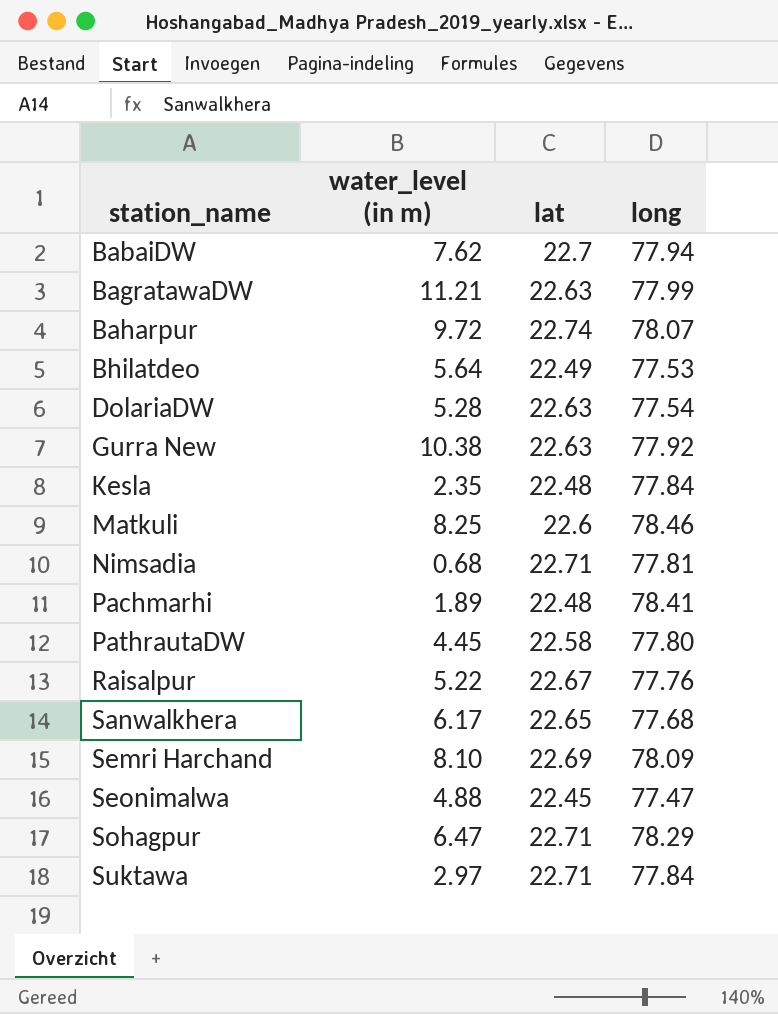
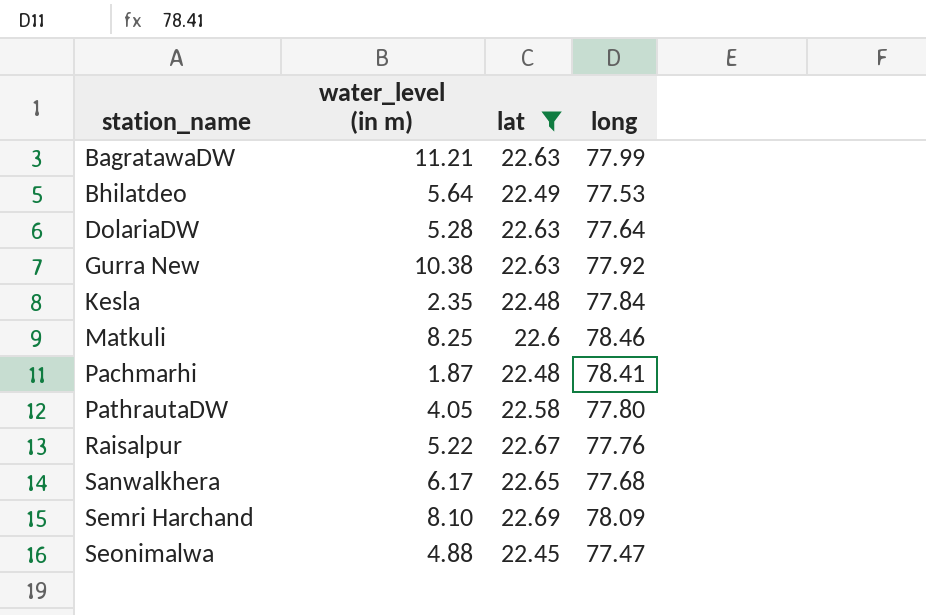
filter: none -> lat <= 22.69
DolariaDW | long: 77.54 -> 77.64
Pachmarhi | water_level (in m): 1.89 -> 1.87
PathrautaDW | water_level (in m): 4.45 -> 4.05

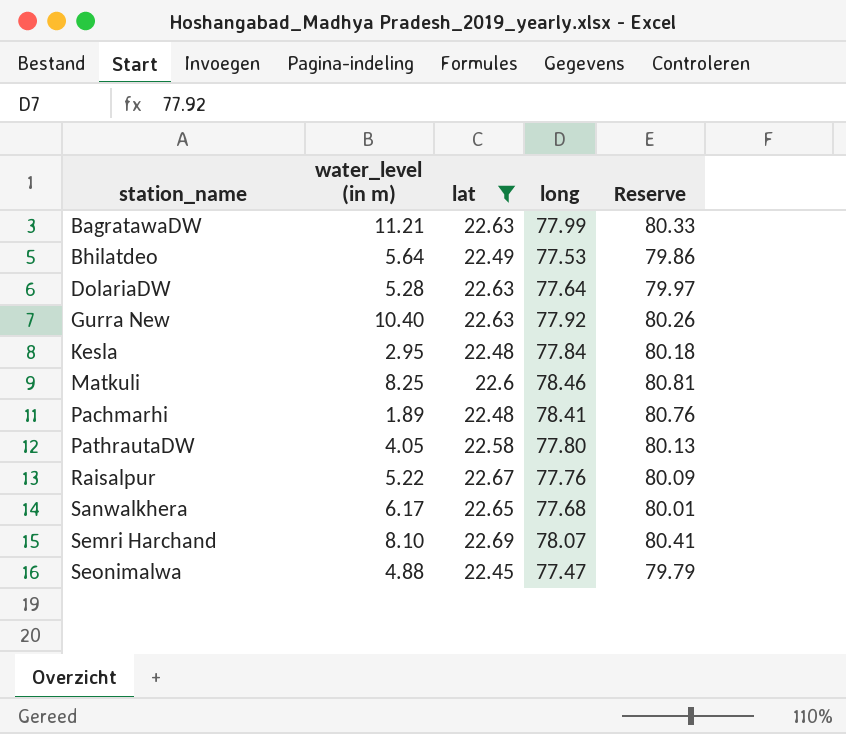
column Reserve | formula: none -> [long] * 1.03
Gurra New | water_level (in m): 10.38 -> 10.40
Kesla | water_level (in m): 2.35 -> 2.95
Pachmarhi | water_level (in m): 1.87 -> 1.89
Semri Harchand | long: 78.09 -> 78.07

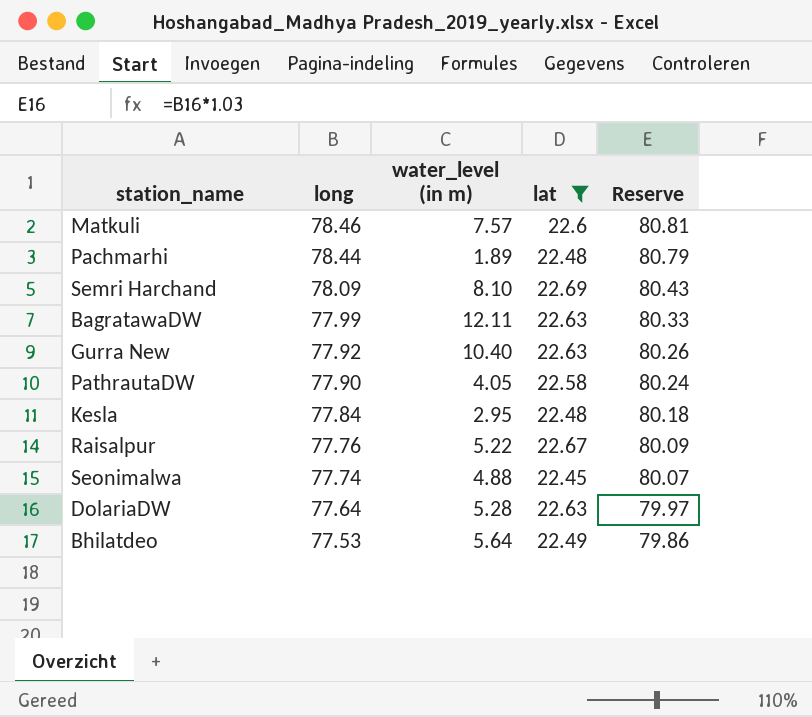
row order: station_name ascending -> long descending
column long | position: 4 -> 2
row Sanwalkhera: 6.17 | 22.65 | 77.68 | 80.01 -> none
Matkuli | water_level (in m): 8.25 -> 7.57
Pachmarhi | long: 78.41 -> 78.44
Pachmarhi | Reserve: 80.76 -> 80.79
Semri Harchand | long: 78.07 -> 78.09
Semri Harchand | Reserve: 80.41 -> 80.43
BagratawaDW | water_level (in m): 11.21 -> 12.11
PathrautaDW | long: 77.80 -> 77.90
PathrautaDW | Reserve: 80.13 -> 80.24
Seonimalwa | long: 77.47 -> 77.74
Seonimalwa | Reserve: 79.79 -> 80.07

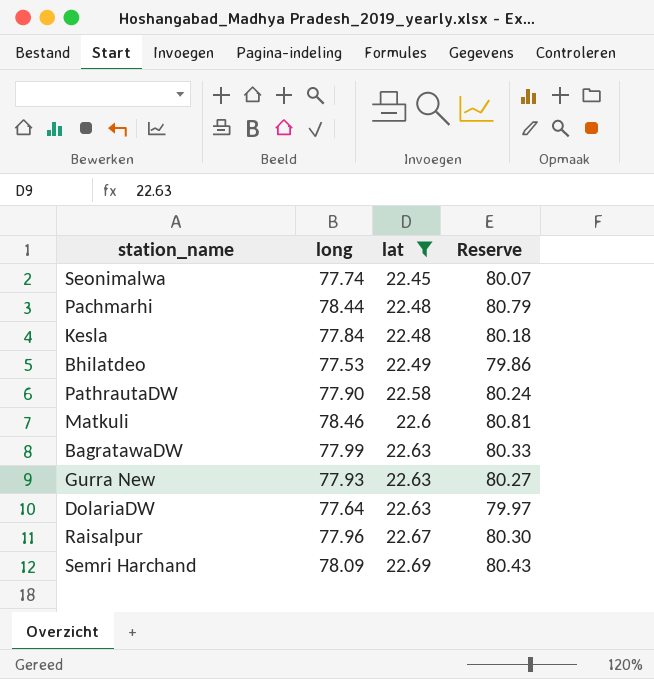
row order: long descending -> lat ascending
column water_level (in m) | position: 3 -> none
Gurra New | long: 77.92 -> 77.93
Gurra New | Reserve: 80.26 -> 80.27
Raisalpur | long: 77.76 -> 77.96
Raisalpur | Reserve: 80.09 -> 80.30

